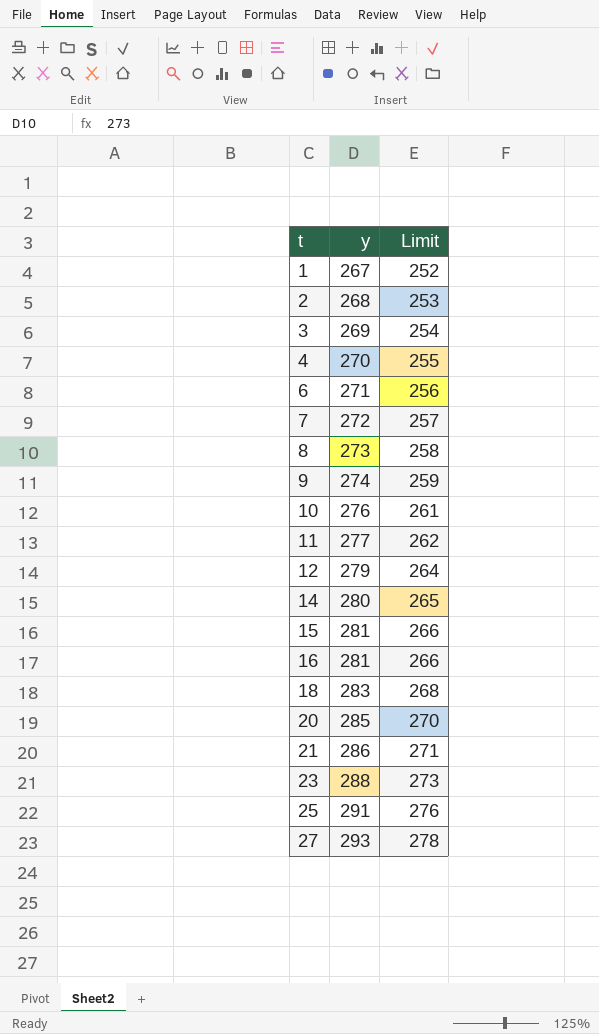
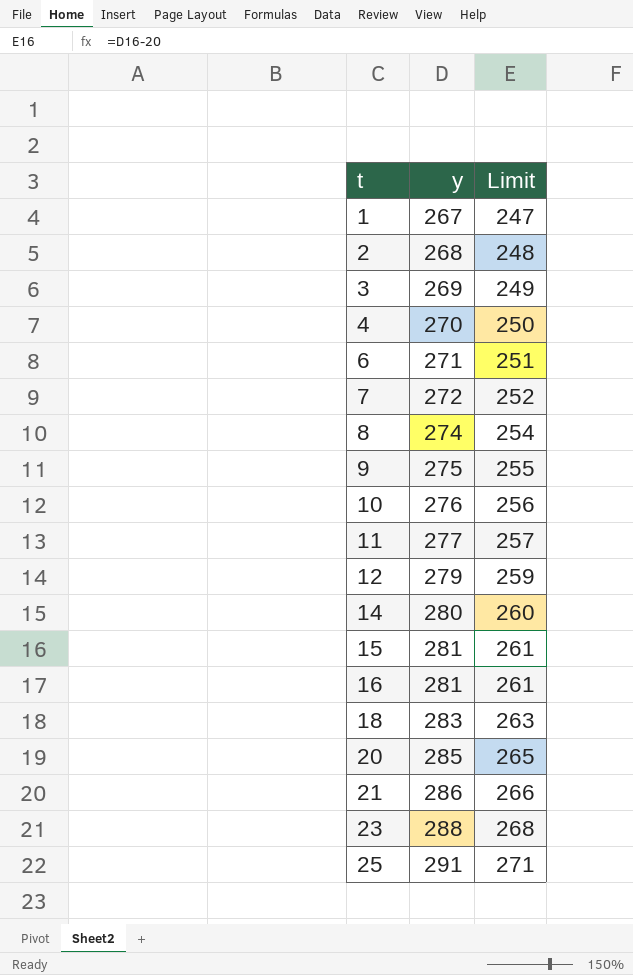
column Limit | formula: [y] - 15 -> [y] - 20
row 27: 293 | 278 -> none
8 | y: 273 -> 274
9 | y: 274 -> 275

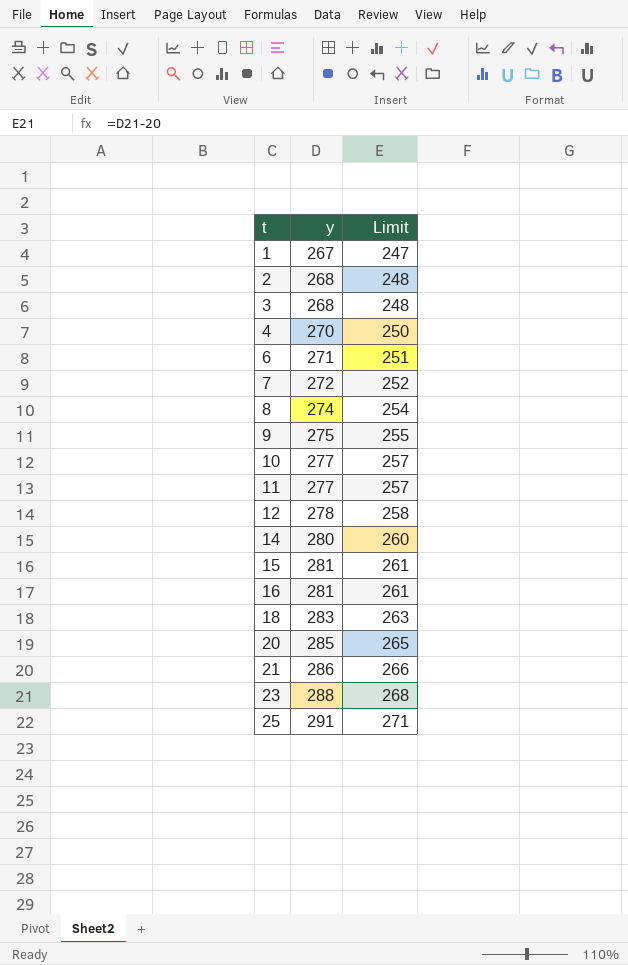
3 | y: 269 -> 268
3 | Limit: 249 -> 248
10 | y: 276 -> 277
10 | Limit: 256 -> 257
12 | y: 279 -> 278
12 | Limit: 259 -> 258

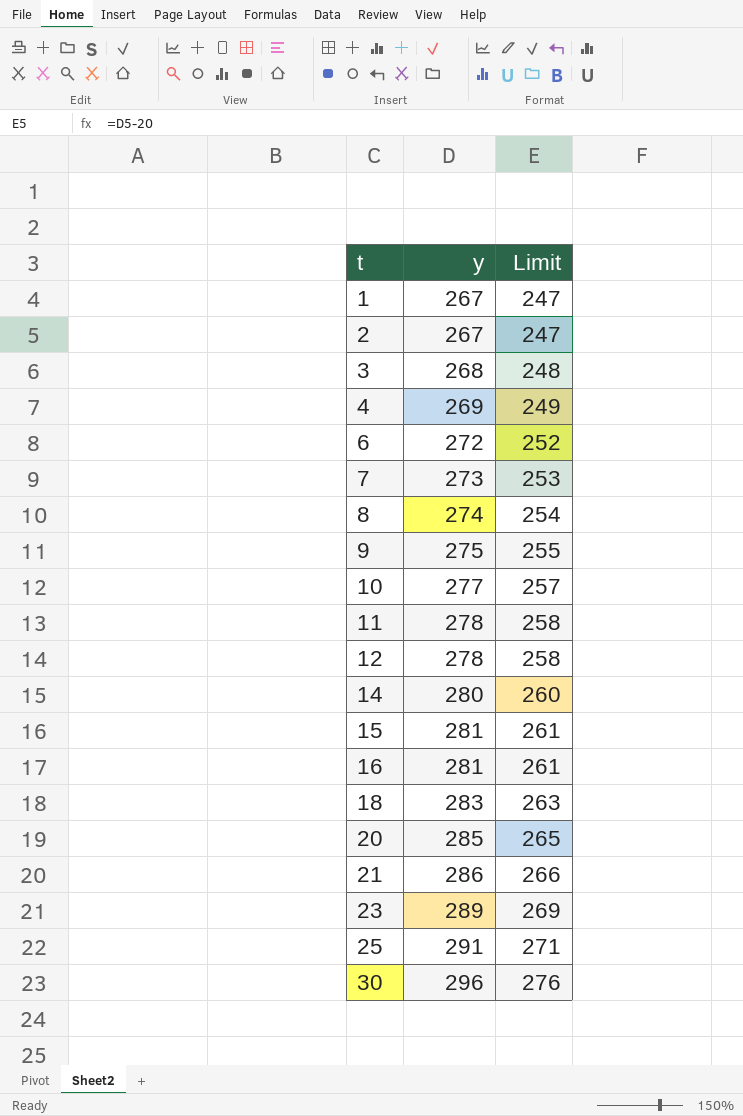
2 | y: 268 -> 267
2 | Limit: 248 -> 247
4 | y: 270 -> 269
4 | Limit: 250 -> 249
6 | y: 271 -> 272
6 | Limit: 251 -> 252
7 | y: 272 -> 273
7 | Limit: 252 -> 253
11 | y: 277 -> 278
11 | Limit: 257 -> 258
23 | y: 288 -> 289
23 | Limit: 268 -> 269
row 30: none -> 296 | 276

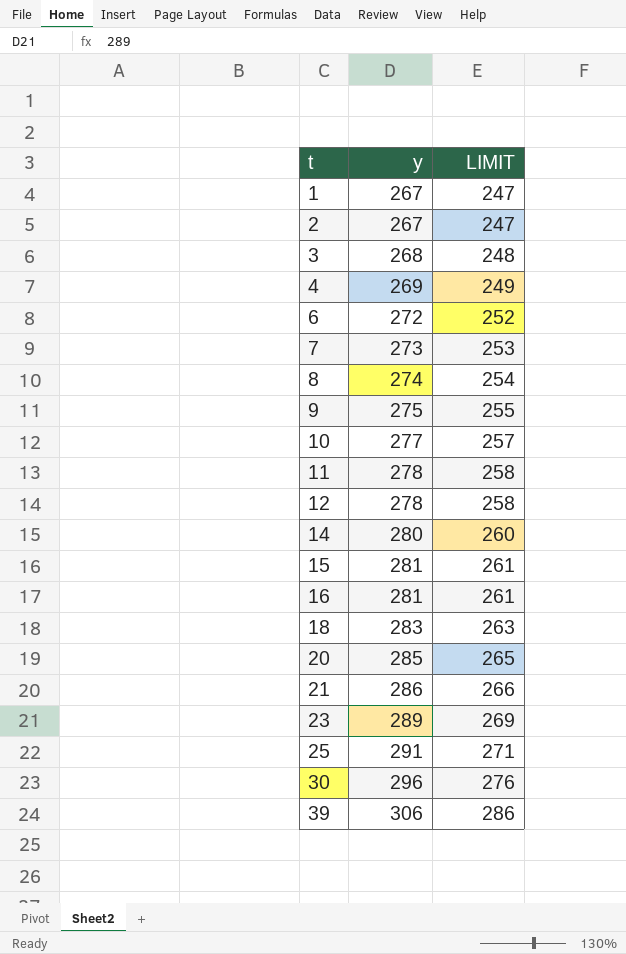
column name: Limit -> LIMIT
row 39: none -> 306 | 286

